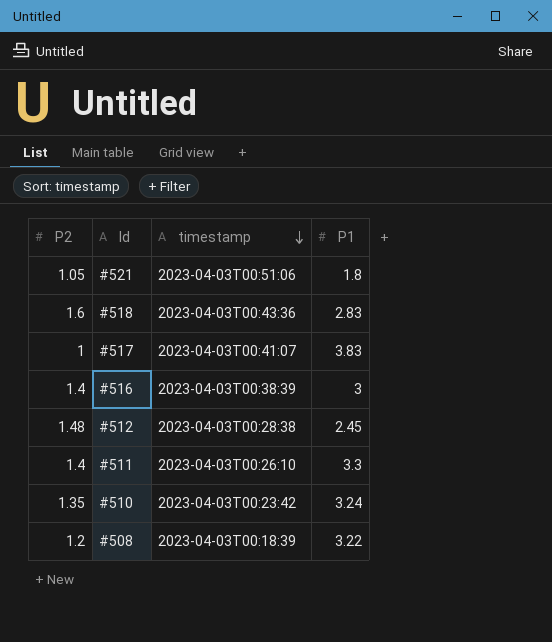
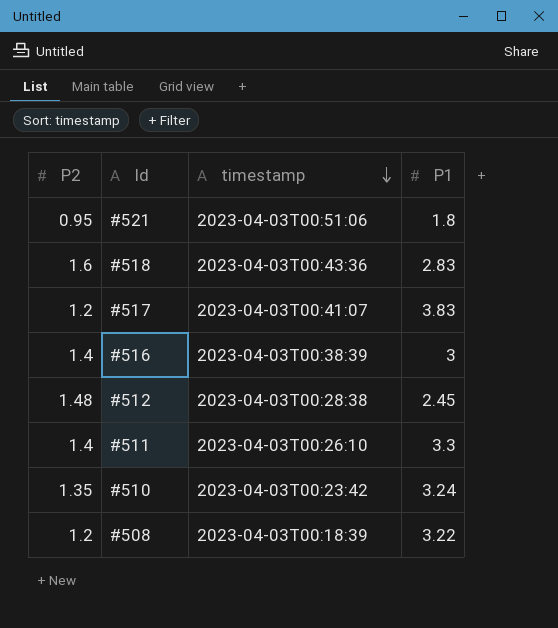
#521 | P2: 1.05 -> 0.95
#517 | P2: 1 -> 1.2

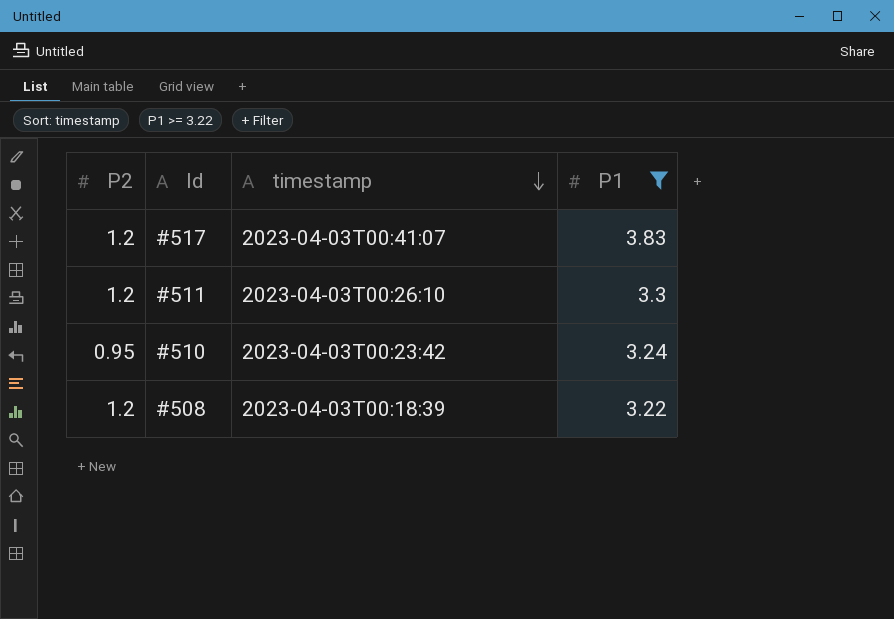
filter: none -> P1 >= 3.22
#511 | P2: 1.4 -> 1.2
#510 | P2: 1.35 -> 0.95

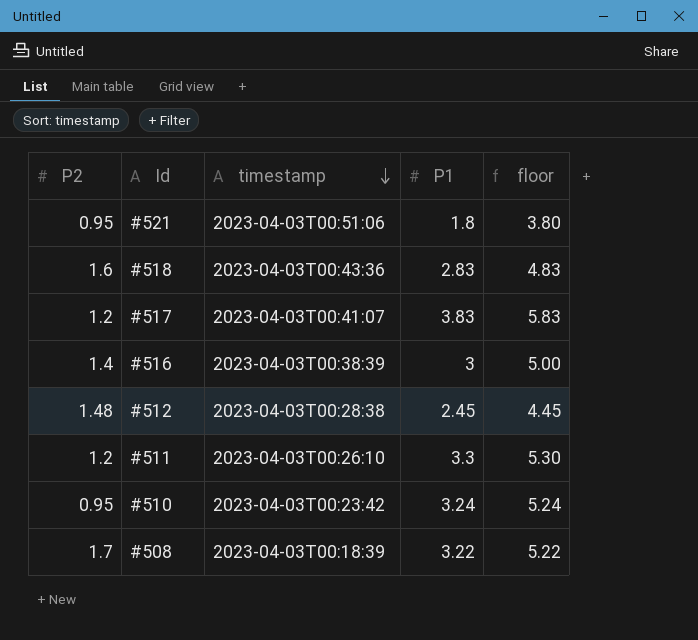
filter: P1 >= 3.22 -> none
column floor | formula: none -> [P1] + 2
#508 | P2: 1.2 -> 1.7

